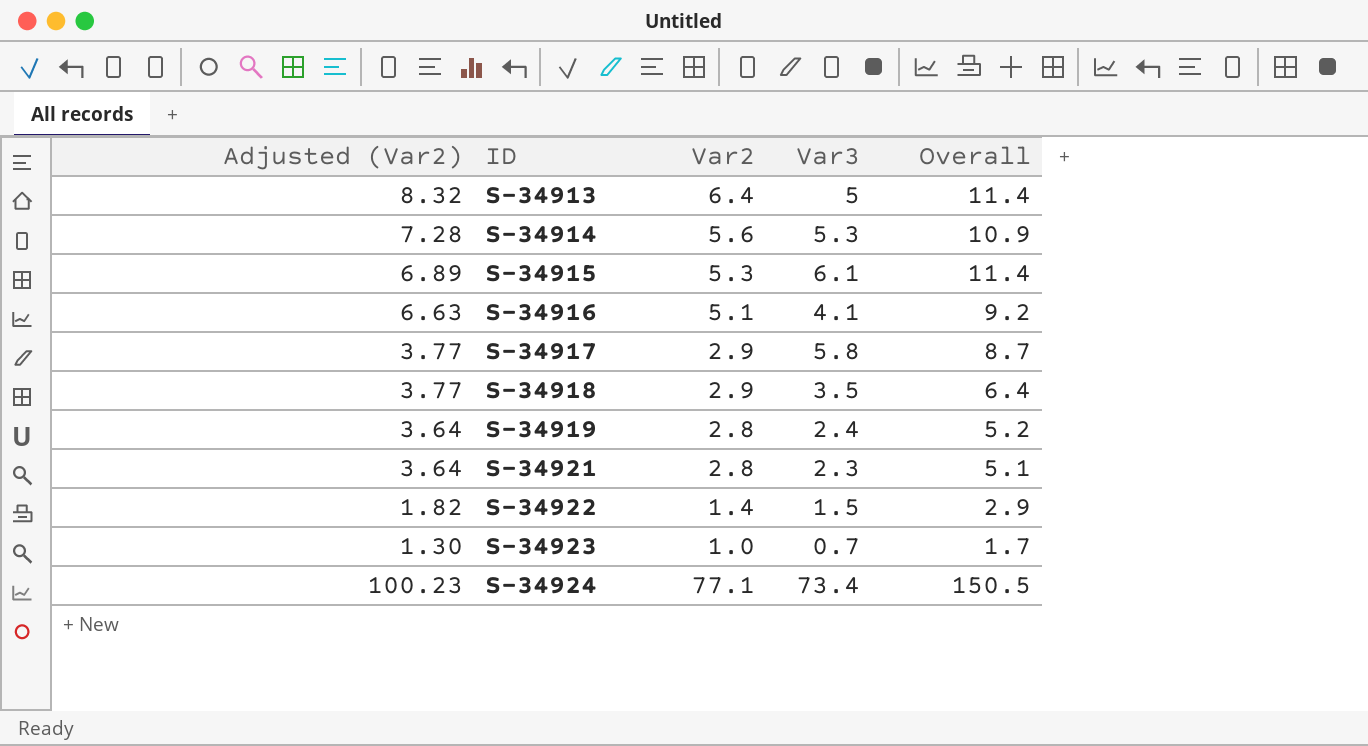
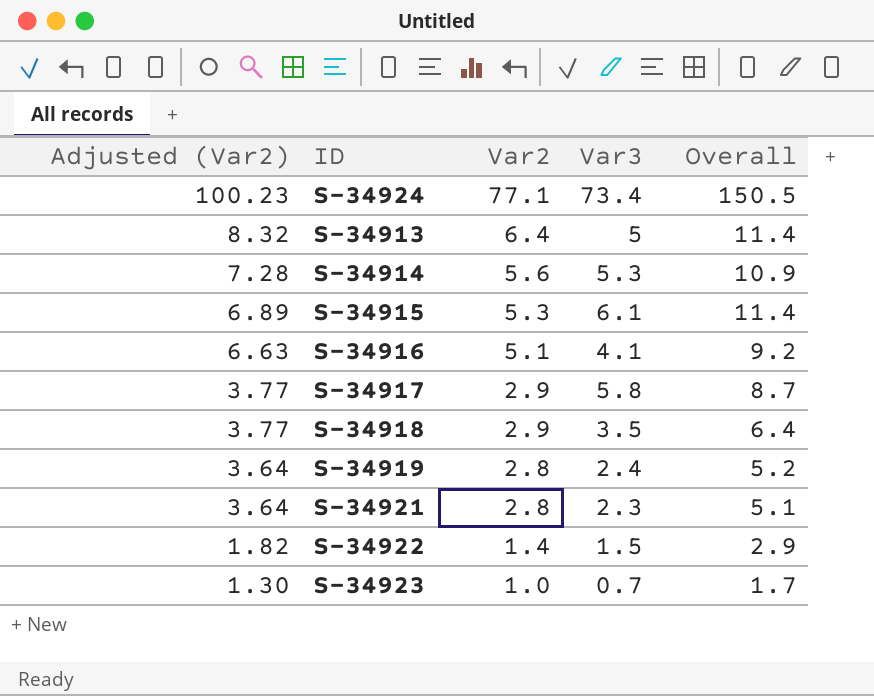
row order: ID ascending -> Adjusted (Var2) descending

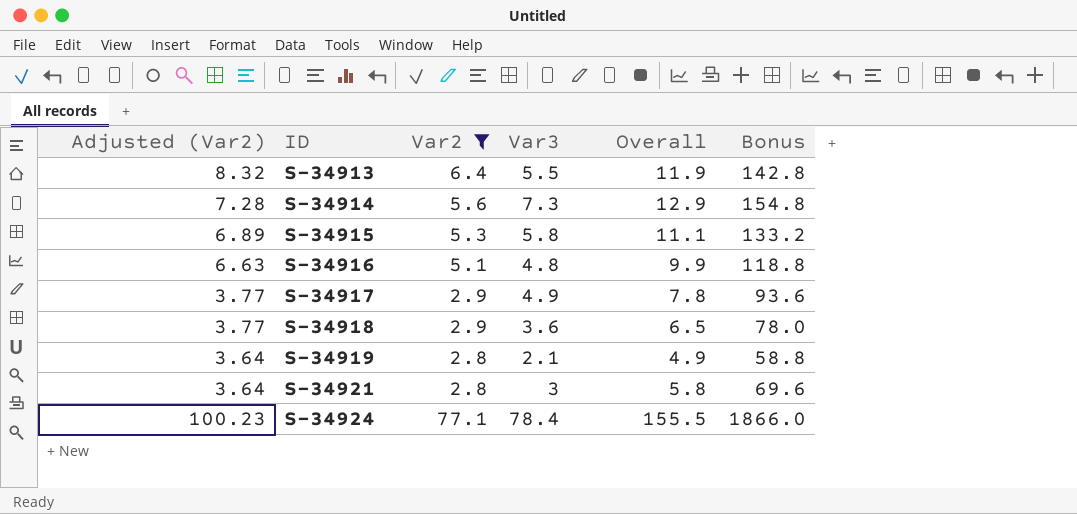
filter: none -> Var2 >= 2.8
row order: Adjusted (Var2) descending -> ID ascending
column Bonus | formula: none -> [Overall] * 12
S-34913 | Var3: 5 -> 5.5
S-34913 | Overall: 11.4 -> 11.9
S-34914 | Var3: 5.3 -> 7.3
S-34914 | Overall: 10.9 -> 12.9
S-34915 | Var3: 6.1 -> 5.8
S-34915 | Overall: 11.4 -> 11.1
S-34916 | Var3: 4.1 -> 4.8
S-34916 | Overall: 9.2 -> 9.9
S-34917 | Var3: 5.8 -> 4.9
S-34917 | Overall: 8.7 -> 7.8
S-34918 | Var3: 3.5 -> 3.6
S-34918 | Overall: 6.4 -> 6.5
S-34919 | Var3: 2.4 -> 2.1
S-34919 | Overall: 5.2 -> 4.9
S-34921 | Var3: 2.3 -> 3
S-34921 | Overall: 5.1 -> 5.8
S-34924 | Var3: 73.4 -> 78.4
S-34924 | Overall: 150.5 -> 155.5

